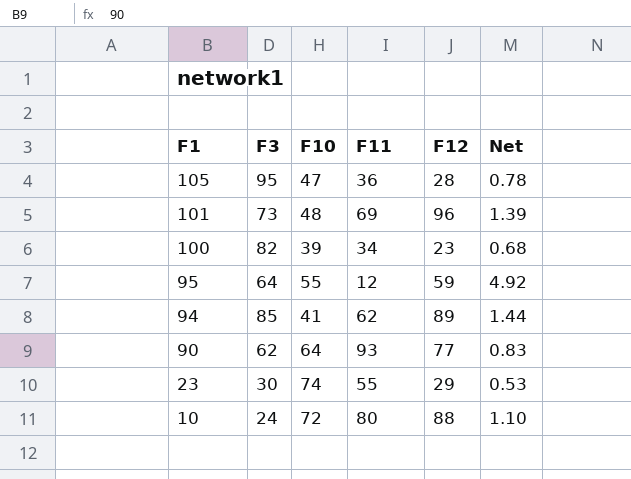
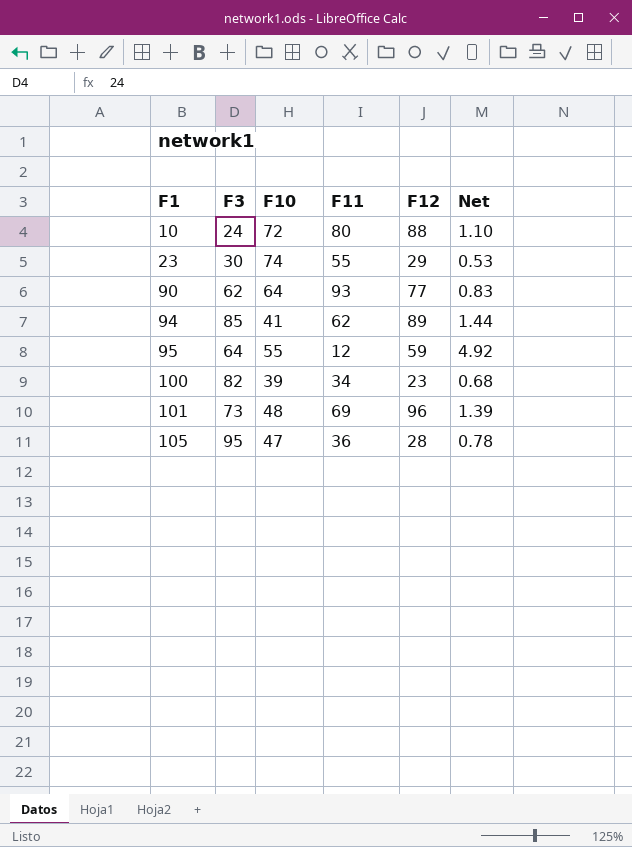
row order: F1 descending -> F1 ascending

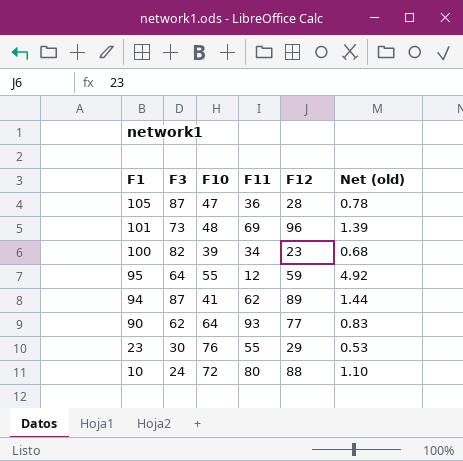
row order: F1 ascending -> F1 descending
column name: Net -> Net (old)
105 | F3: 95 -> 87
94 | F3: 85 -> 87
23 | F10: 74 -> 76

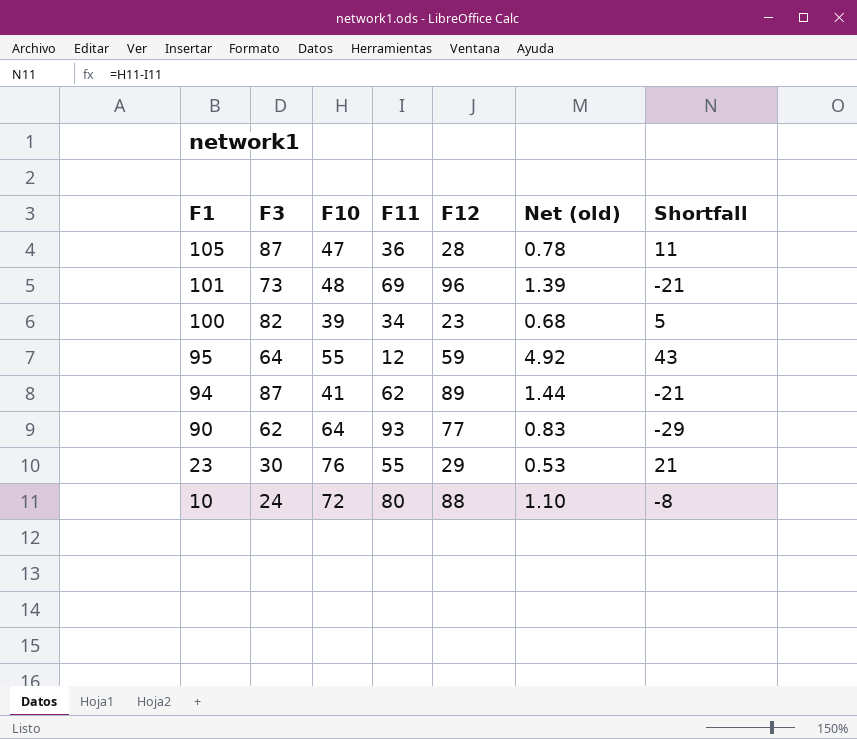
column Shortfall | formula: none -> [F10] - [F11]

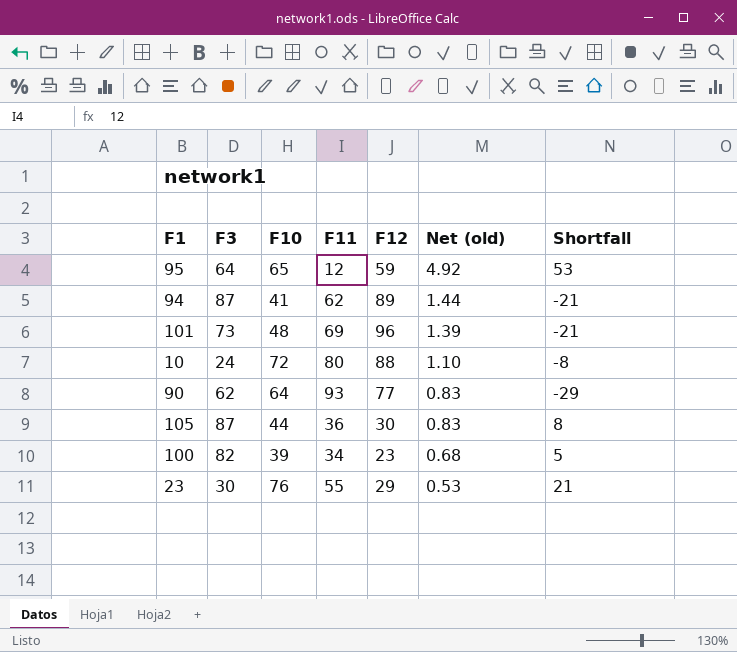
row order: F1 descending -> Net (old) descending
95 | F10: 55 -> 65
95 | Shortfall: 43 -> 53
105 | F10: 47 -> 44
105 | F12: 28 -> 30
105 | Net (old): 0.78 -> 0.83
105 | Shortfall: 11 -> 8

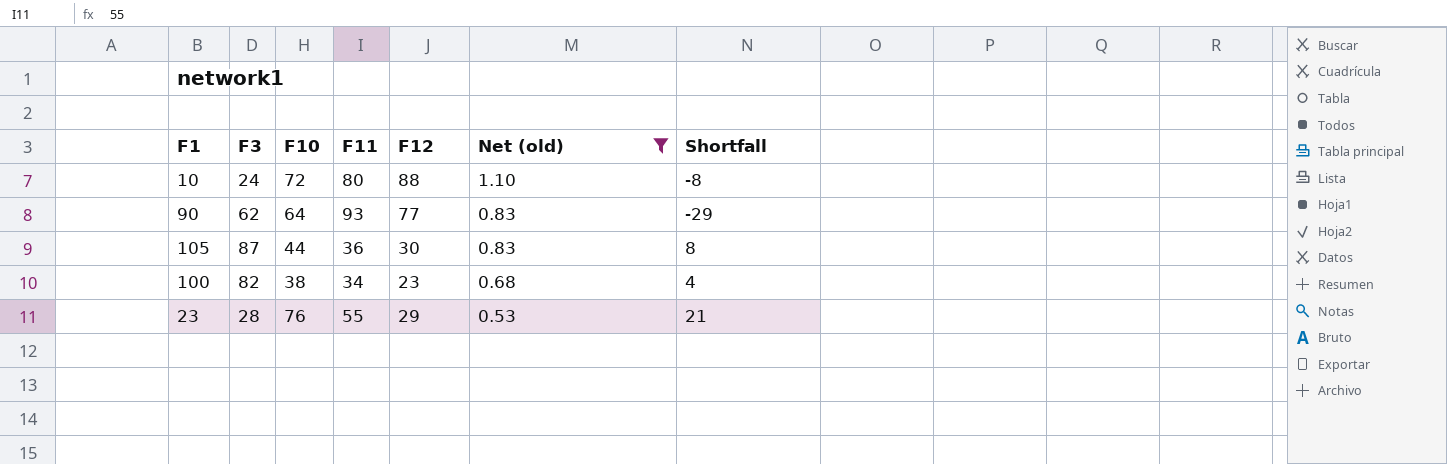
filter: none -> Net (old) <= 1.10
100 | F10: 39 -> 38
100 | Shortfall: 5 -> 4
23 | F3: 30 -> 28

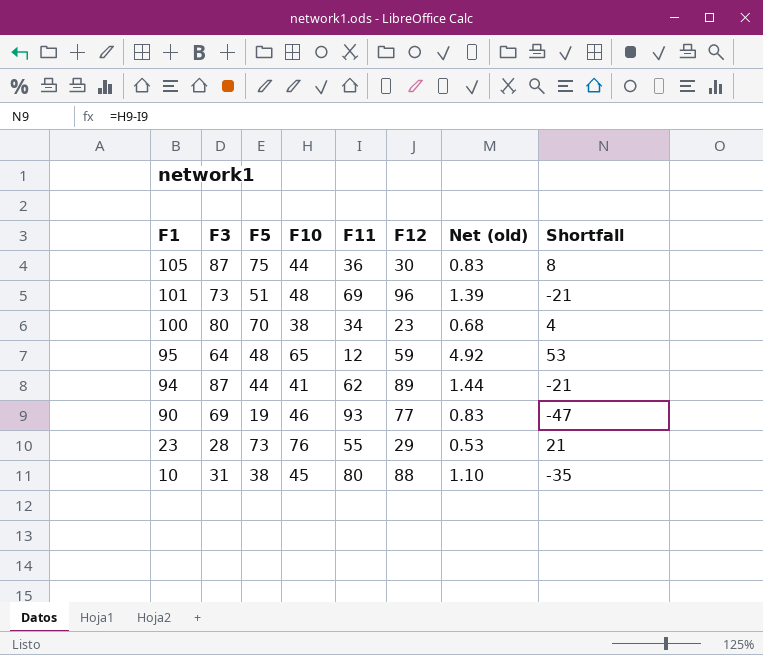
filter: Net (old) <= 1.10 -> none
row order: Net (old) descending -> F1 descending
column F5 | position: none -> 3
100 | F3: 82 -> 80
90 | F3: 62 -> 69
90 | F10: 64 -> 46
90 | Shortfall: -29 -> -47
10 | F3: 24 -> 31
10 | F10: 72 -> 45
10 | Shortfall: -8 -> -35

